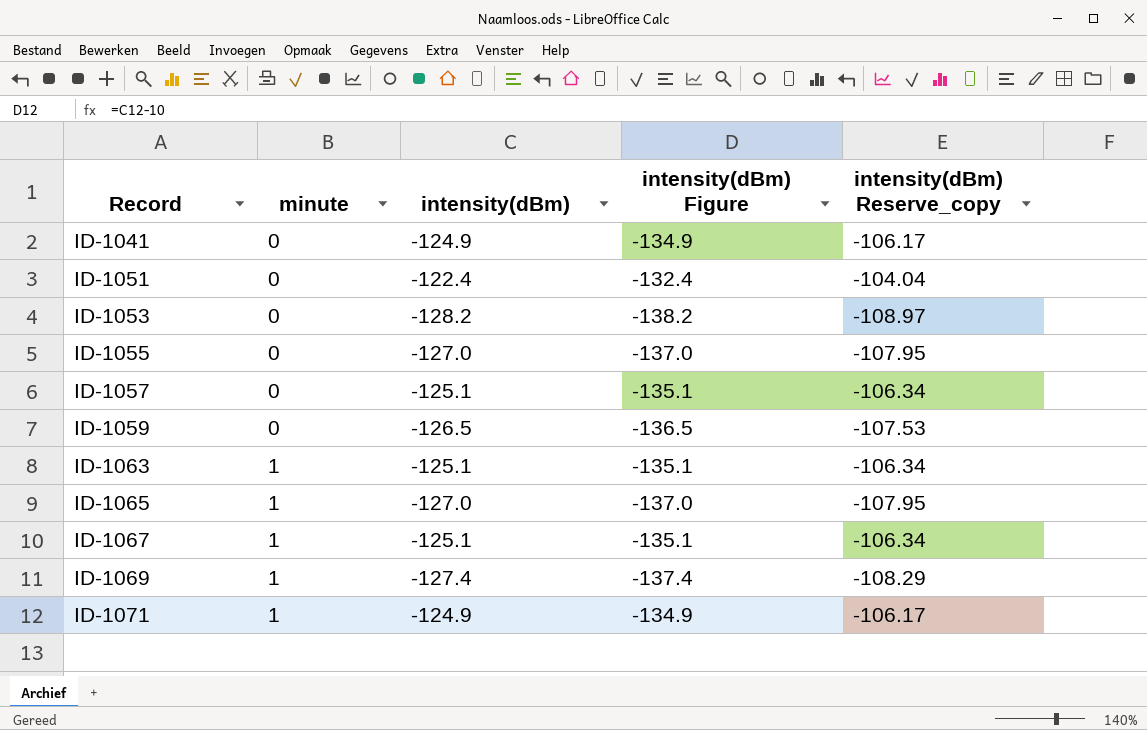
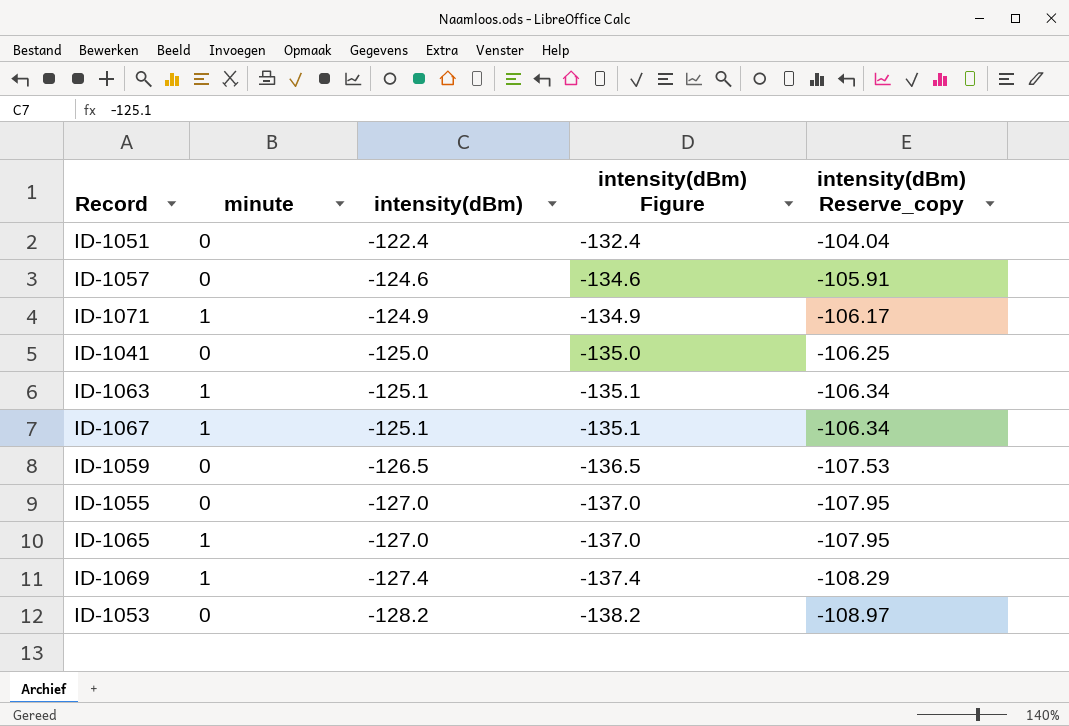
row order: Record ascending -> intensity(dBm) descending
ID-1057 | intensity(dBm): -125.1 -> -124.6
ID-1057 | intensity(dBm) Figure: -135.1 -> -134.6
ID-1057 | intensity(dBm) Reserve_copy: -106.34 -> -105.91
ID-1041 | intensity(dBm): -124.9 -> -125.0
ID-1041 | intensity(dBm) Figure: -134.9 -> -135.0
ID-1041 | intensity(dBm) Reserve_copy: -106.17 -> -106.25

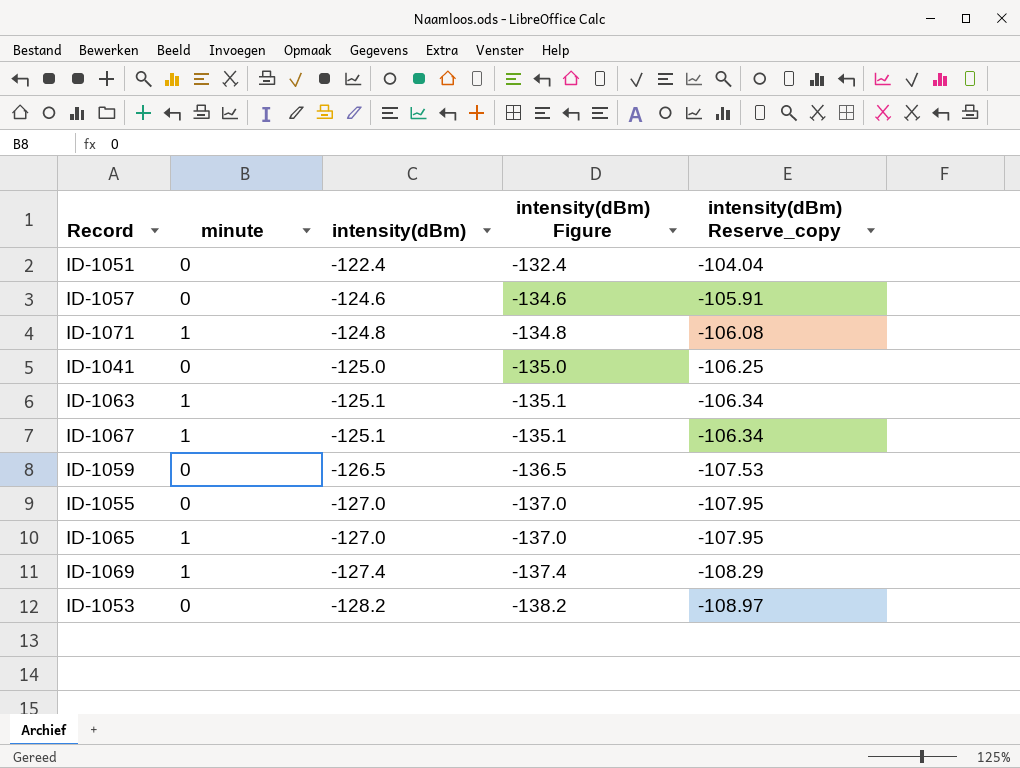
ID-1071 | intensity(dBm): -124.9 -> -124.8
ID-1071 | intensity(dBm) Figure: -134.9 -> -134.8
ID-1071 | intensity(dBm) Reserve_copy: -106.17 -> -106.08

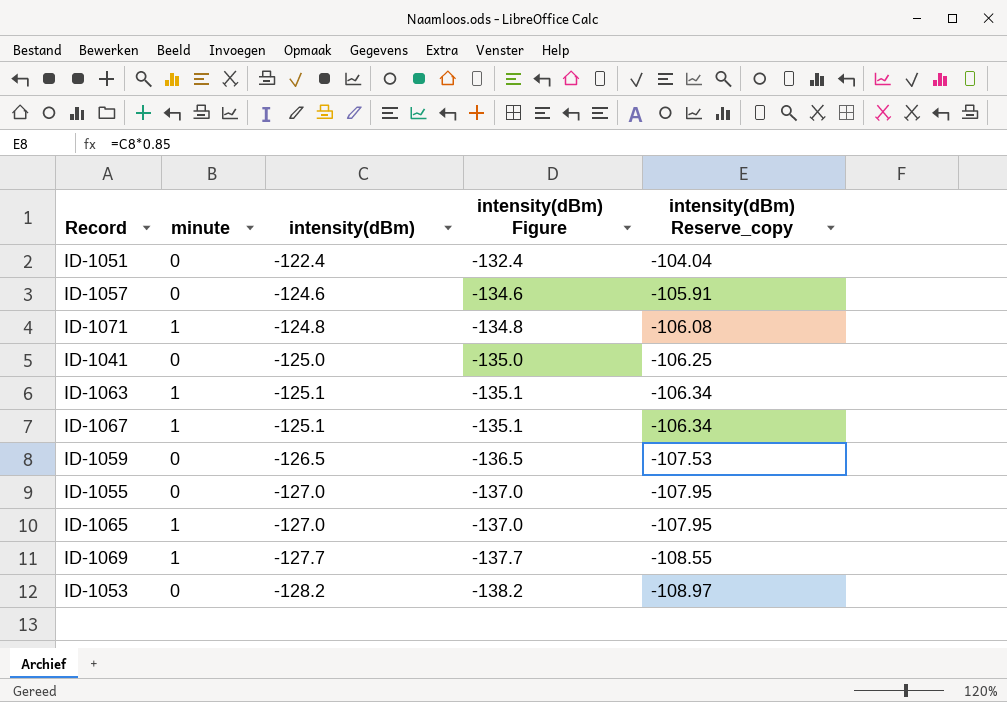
ID-1069 | intensity(dBm): -127.4 -> -127.7
ID-1069 | intensity(dBm) Figure: -137.4 -> -137.7
ID-1069 | intensity(dBm) Reserve_copy: -108.29 -> -108.55

